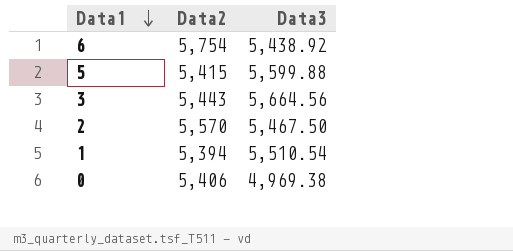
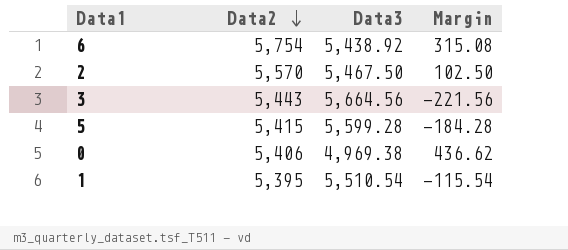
row order: Data1 descending -> Data2 descending
column Margin | formula: none -> [Data2] - [Data3]
5 | Data3: 5,599.88 -> 5,599.28
1 | Data2: 5,394 -> 5,395

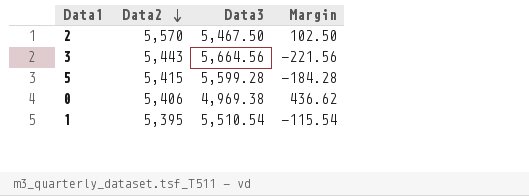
row 6: 5,754 | 5,438.92 | 315.08 -> none

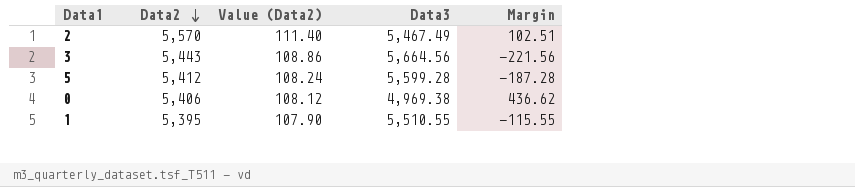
column Value (Data2) | formula: none -> [Data2] * 0.02
2 | Data3: 5,467.50 -> 5,467.49
2 | Margin: 102.50 -> 102.51
5 | Data2: 5,415 -> 5,412
5 | Margin: -184.28 -> -187.28
1 | Data3: 5,510.54 -> 5,510.55
1 | Margin: -115.54 -> -115.55

